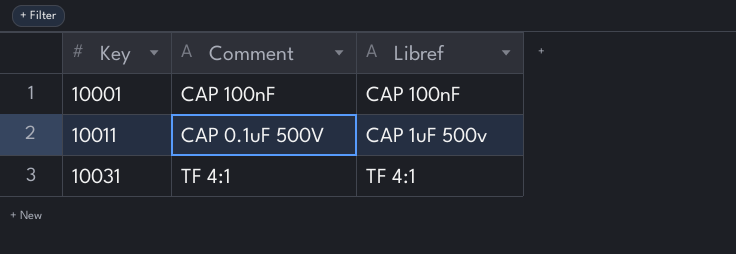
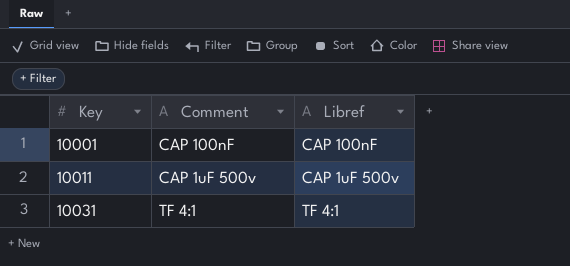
10011 | Comment: CAP 0.1uF 500V -> CAP 1uF 500v

